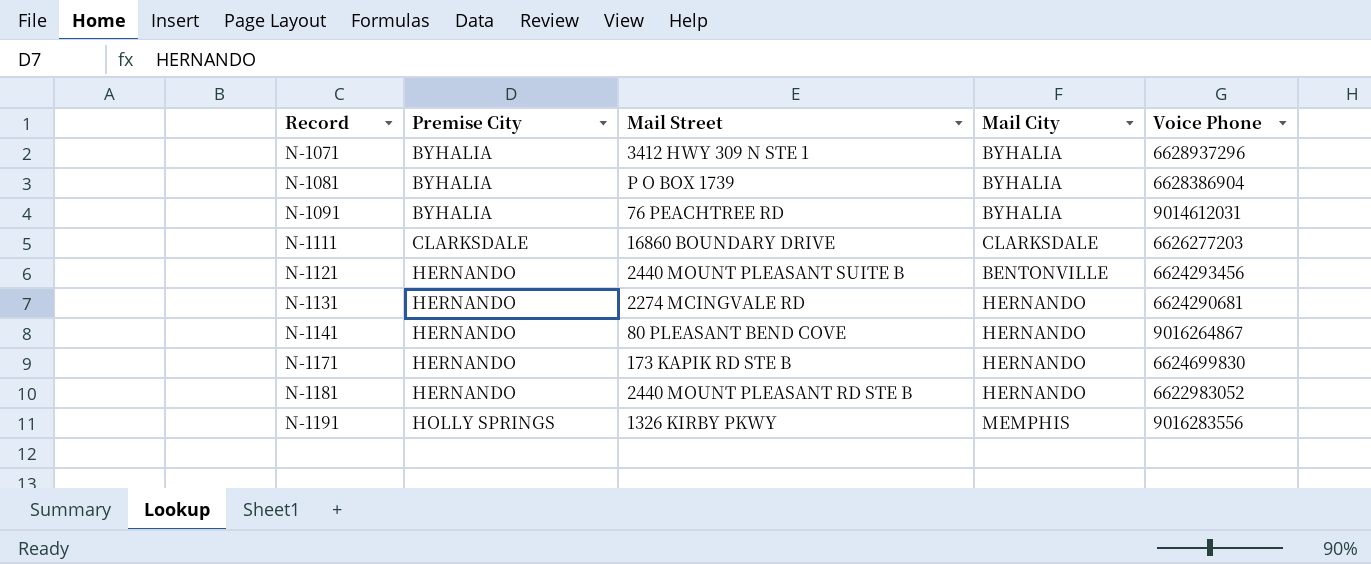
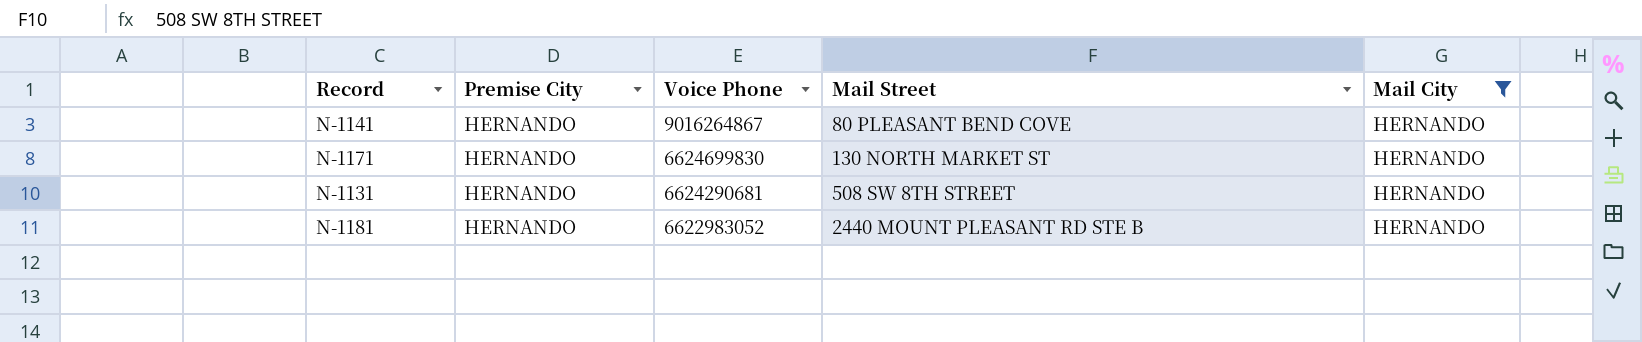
filter: none -> Mail City = HERNANDO
row order: Record ascending -> Voice Phone descending
column Voice Phone | position: 5 -> 3
N-1171 | Mail Street: 173 KAPIK RD STE B -> 130 NORTH MARKET ST
N-1131 | Mail Street: 2274 MCINGVALE RD -> 508 SW 8TH STREET

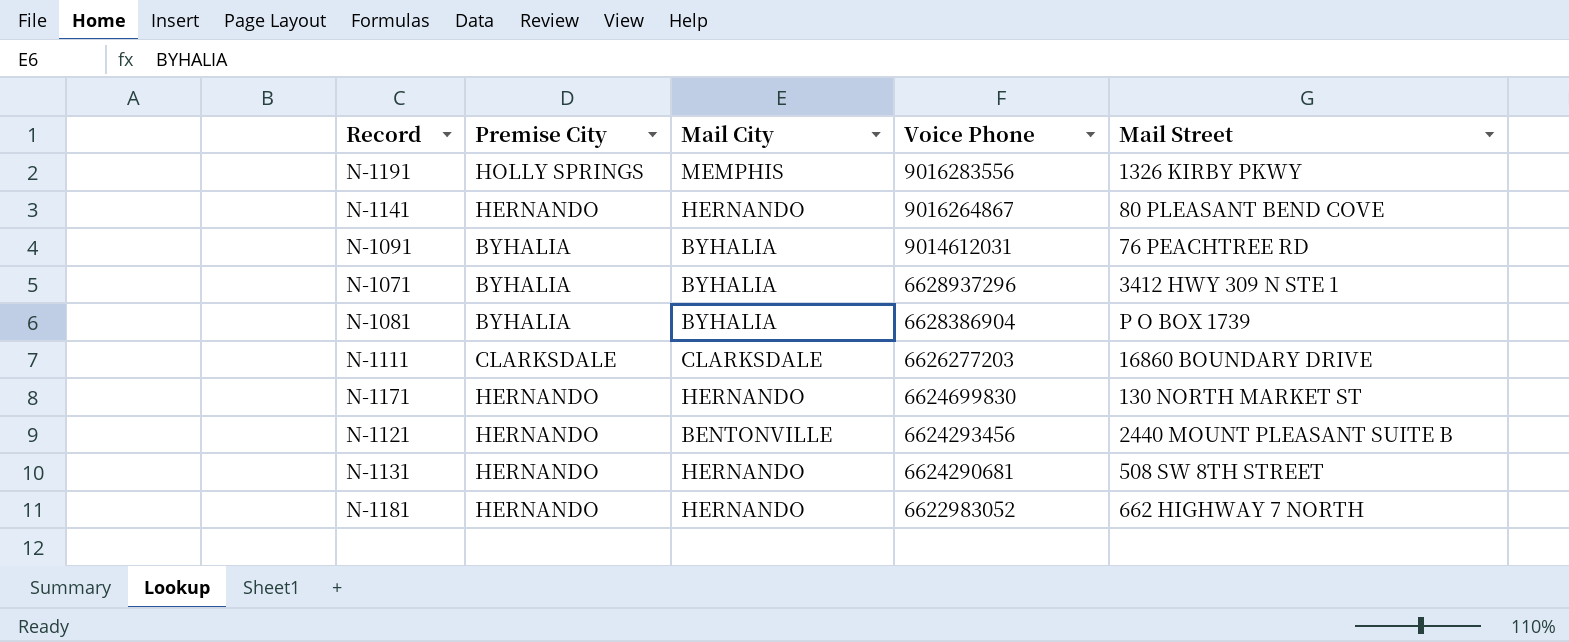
filter: Mail City = HERNANDO -> none
column Mail City | position: 5 -> 3
N-1181 | Mail Street: 2440 MOUNT PLEASANT RD STE B -> 662 HIGHWAY 7 NORTH

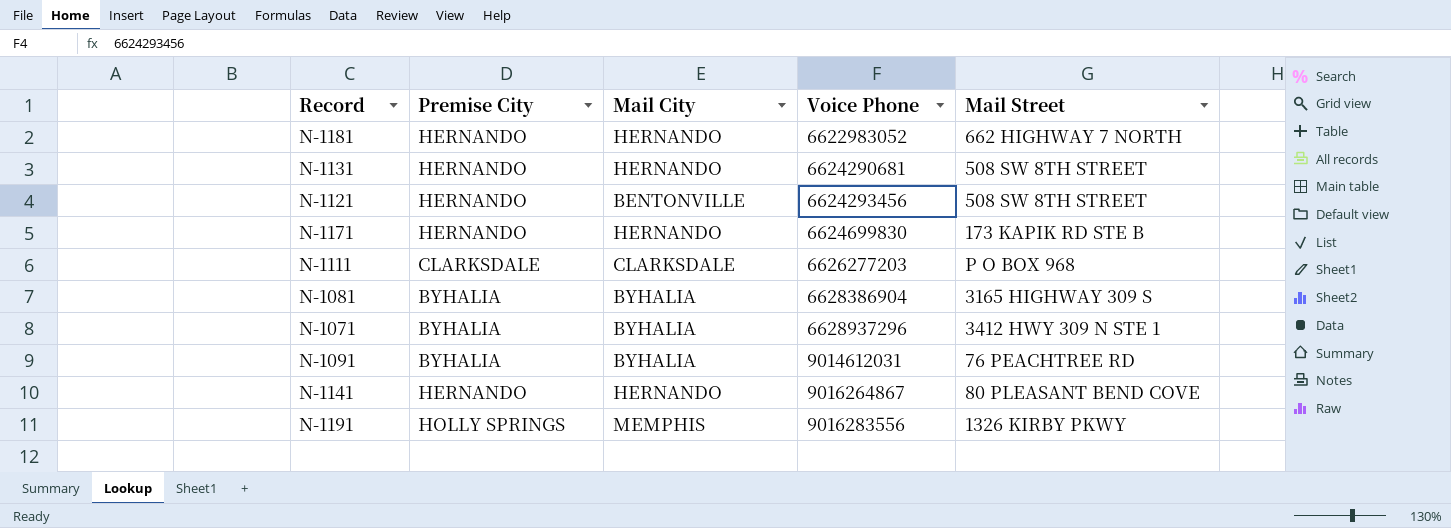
row order: Voice Phone descending -> Voice Phone ascending
N-1121 | Mail Street: 2440 MOUNT PLEASANT SUITE B -> 508 SW 8TH STREET
N-1171 | Mail Street: 130 NORTH MARKET ST -> 173 KAPIK RD STE B
N-1111 | Mail Street: 16860 BOUNDARY DRIVE -> P O BOX 968
N-1081 | Mail Street: P O BOX 1739 -> 3165 HIGHWAY 309 S

